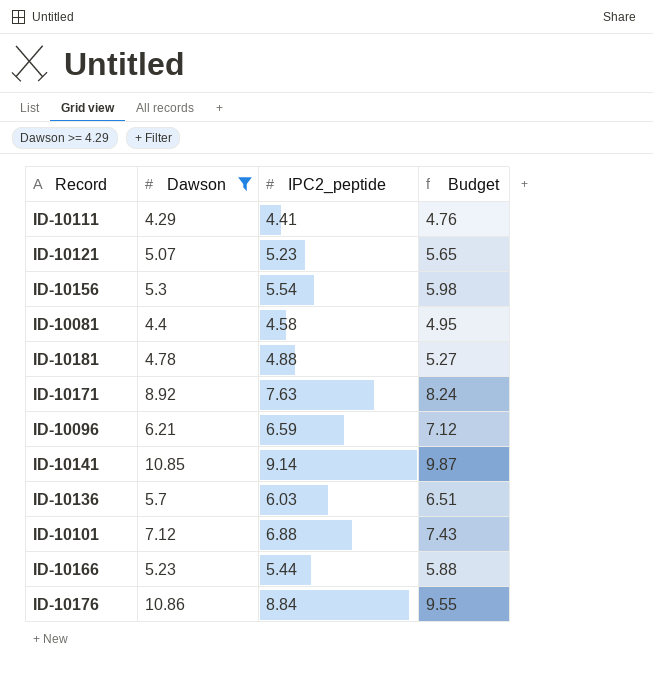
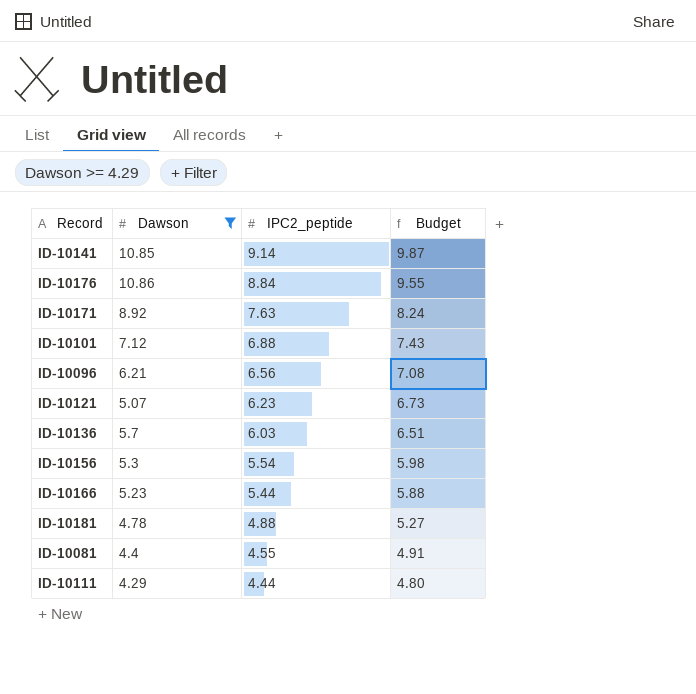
row order: none -> IPC2_peptide descending
ID-10096 | IPC2_peptide: 6.59 -> 6.56
ID-10096 | Budget: 7.12 -> 7.08
ID-10121 | IPC2_peptide: 5.23 -> 6.23
ID-10121 | Budget: 5.65 -> 6.73
ID-10081 | IPC2_peptide: 4.58 -> 4.55
ID-10081 | Budget: 4.95 -> 4.91
ID-10111 | IPC2_peptide: 4.41 -> 4.44
ID-10111 | Budget: 4.76 -> 4.80

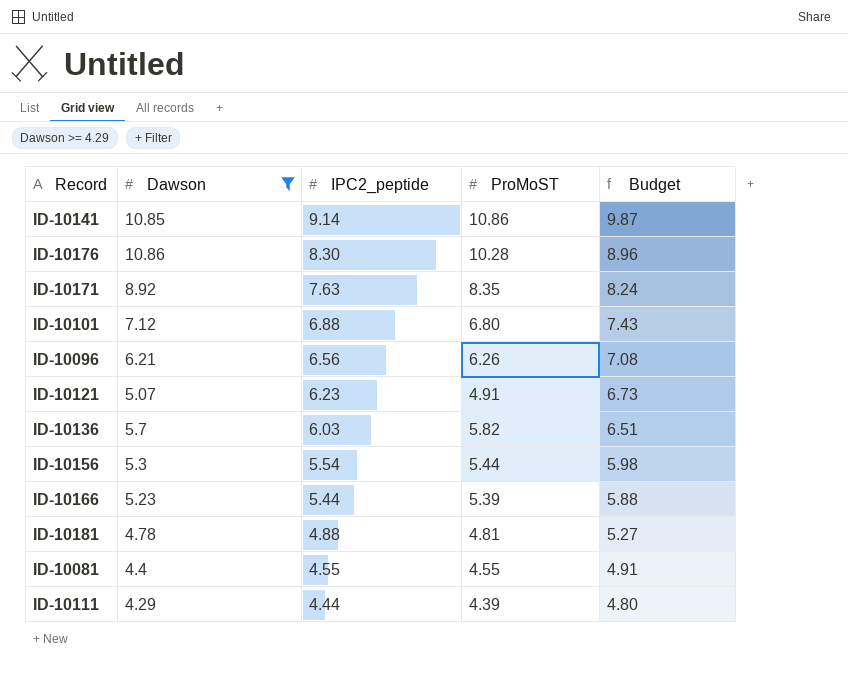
column ProMoST | position: none -> 4
ID-10176 | IPC2_peptide: 8.84 -> 8.30
ID-10176 | Budget: 9.55 -> 8.96

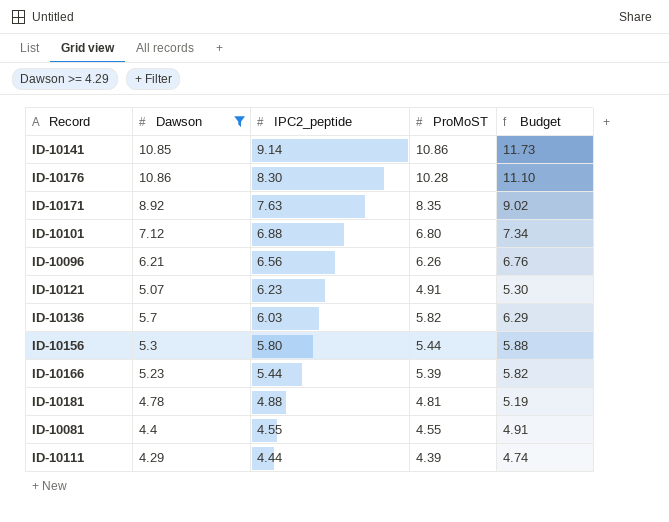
column Budget | formula: [IPC2_peptide] * 1.08 -> [ProMoST] * 1.08
ID-10156 | IPC2_peptide: 5.54 -> 5.80

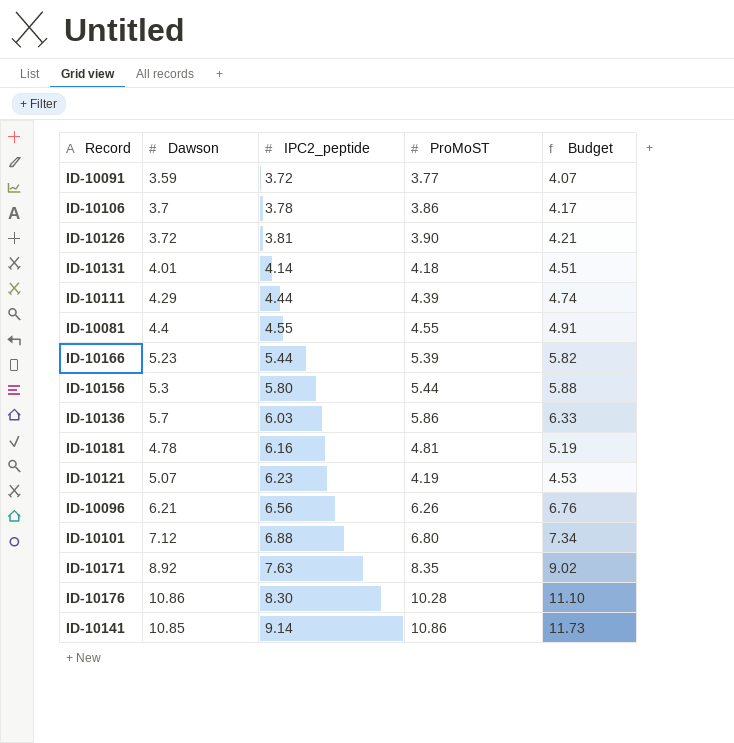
filter: Dawson >= 4.29 -> none
row order: IPC2_peptide descending -> IPC2_peptide ascending
ID-10136 | ProMoST: 5.82 -> 5.86
ID-10136 | Budget: 6.29 -> 6.33
ID-10181 | IPC2_peptide: 4.88 -> 6.16
ID-10121 | ProMoST: 4.91 -> 4.19
ID-10121 | Budget: 5.30 -> 4.53

